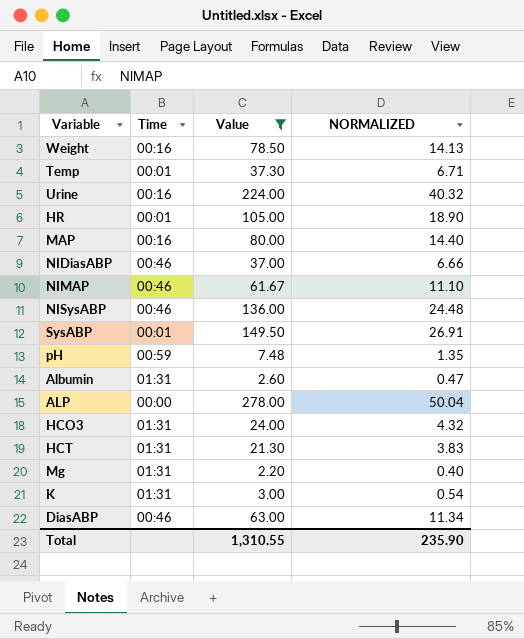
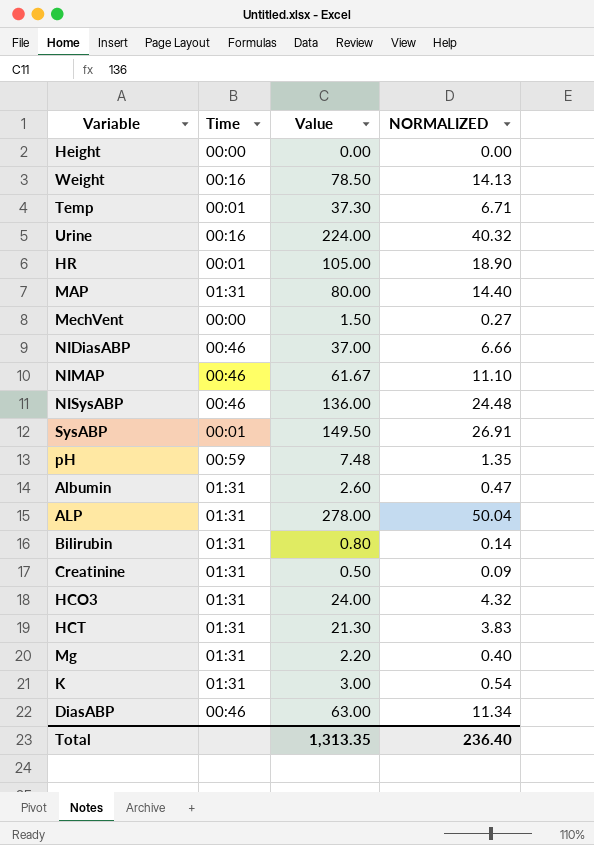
filter: Value >= 2.20 -> none
MAP | Time: 00:16 -> 01:31
ALP | Time: 00:00 -> 01:31
Total | Value: 1,310.55 -> 1,313.35
Total | NORMALIZED: 235.90 -> 236.40

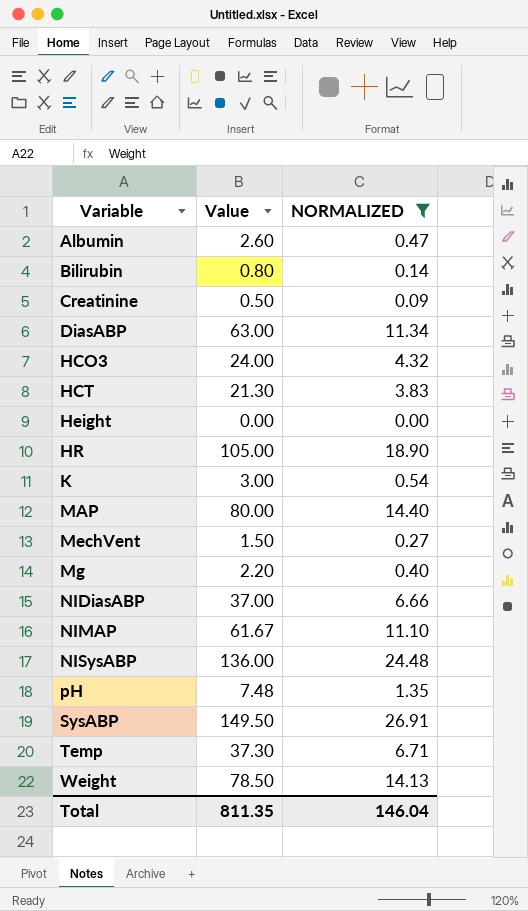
filter: none -> NORMALIZED <= 26.91
row order: none -> Variable ascending
column Time | position: 2 -> none
Total | Value: 1,313.35 -> 811.35
Total | NORMALIZED: 236.40 -> 146.04

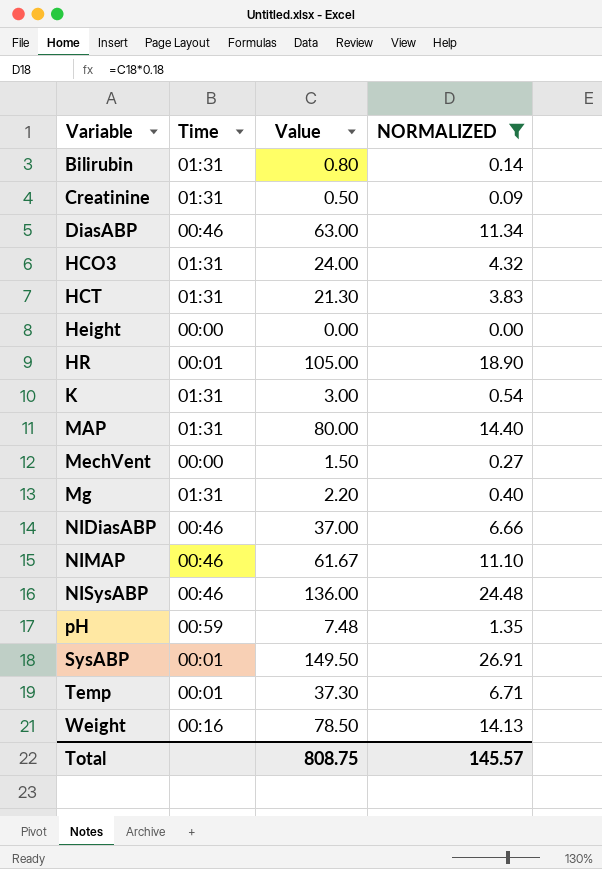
column Time | position: none -> 2
row Albumin: 2.60 | 0.47 -> none
Total | Value: 811.35 -> 808.75
Total | NORMALIZED: 146.04 -> 145.57

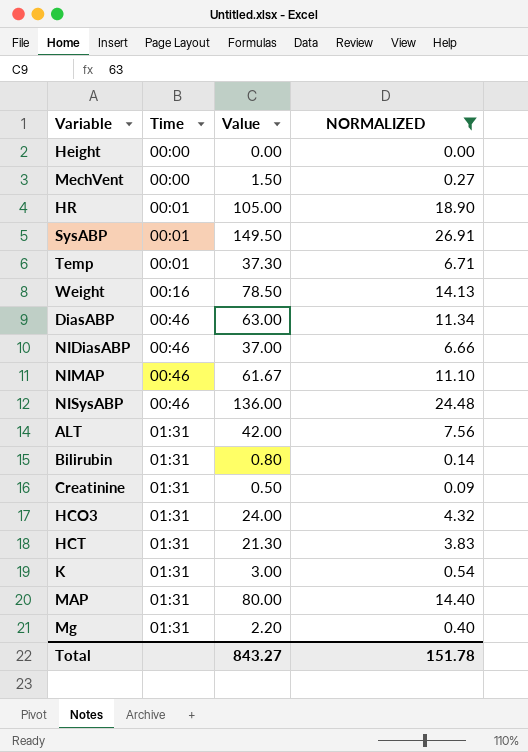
row order: Variable ascending -> Time ascending
row pH: 00:59 | 7.48 | 1.35 -> none
row ALT: none -> 01:31 | 42.00 | 7.56
Total | Value: 808.75 -> 843.27
Total | NORMALIZED: 145.57 -> 151.78

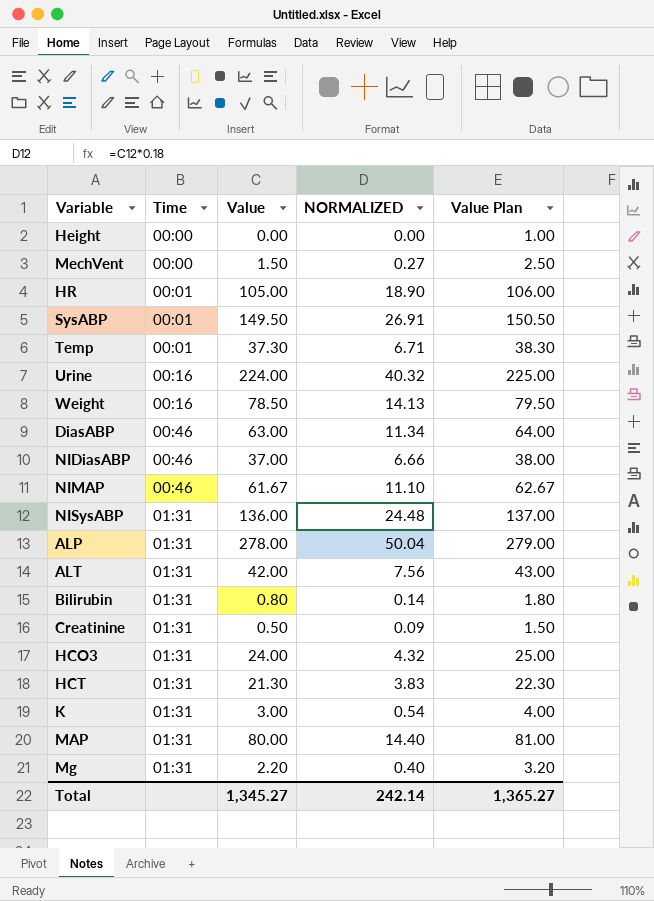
filter: NORMALIZED <= 26.91 -> none
column Value Plan | formula: none -> [Value] + 1
NISysABP | Time: 00:46 -> 01:31
Total | Value: 843.27 -> 1,345.27
Total | NORMALIZED: 151.78 -> 242.14

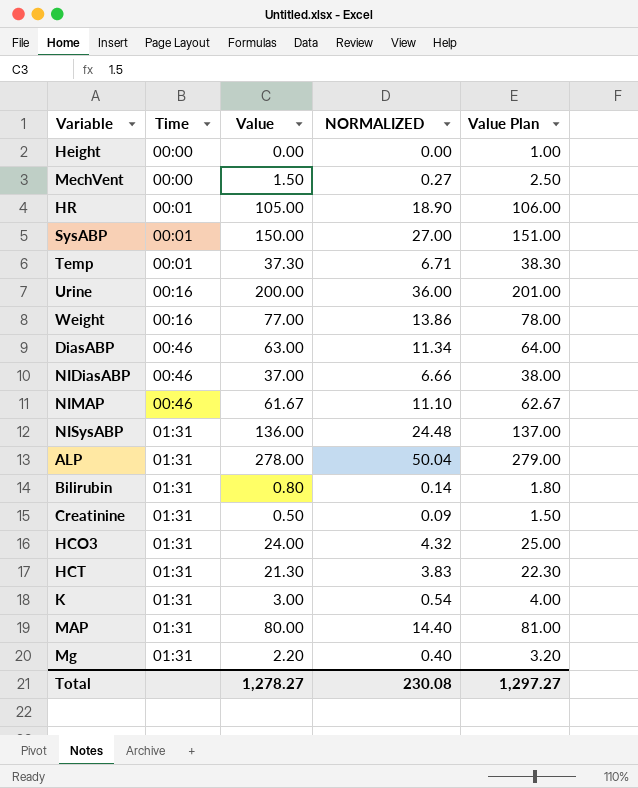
row ALT: 01:31 | 42.00 | 7.56 | 43.00 -> none
SysABP | Value: 149.50 -> 150.00
SysABP | NORMALIZED: 26.91 -> 27.00
SysABP | Value Plan: 150.50 -> 151.00
Urine | Value: 224.00 -> 200.00
Urine | NORMALIZED: 40.32 -> 36.00
Urine | Value Plan: 225.00 -> 201.00
Weight | Value: 78.50 -> 77.00
Weight | NORMALIZED: 14.13 -> 13.86
Weight | Value Plan: 79.50 -> 78.00
Total | Value: 1,345.27 -> 1,278.27
Total | NORMALIZED: 242.14 -> 230.08
Total | Value Plan: 1,365.27 -> 1,297.27

